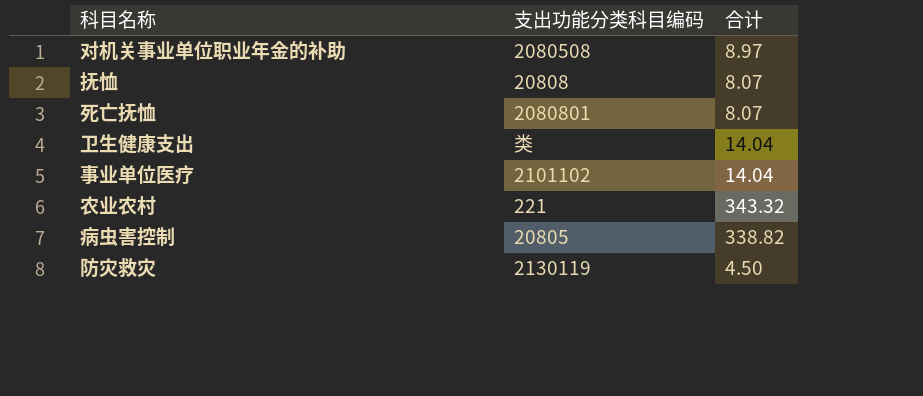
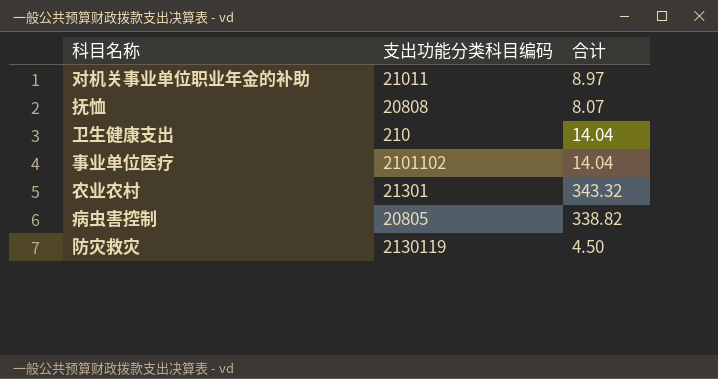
row 死亡抚恤: 2080801 | 8.07 -> none
对机关事业单位职业年金的补助 | 支出功能分类科目编码: 2080508 -> 21011
卫生健康支出 | 支出功能分类科目编码: 类 -> 210
农业农村 | 支出功能分类科目编码: 221 -> 21301

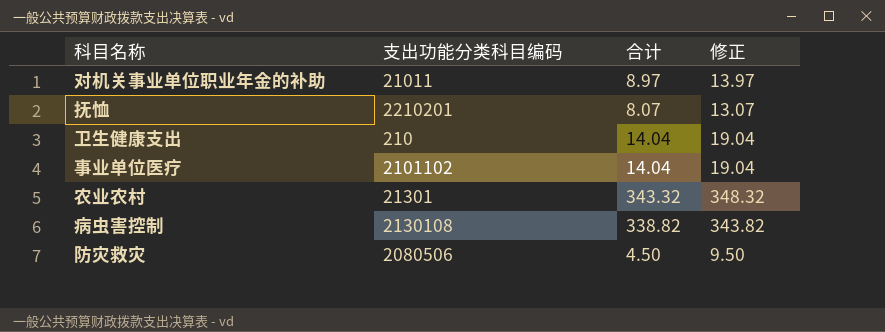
column 修正 | formula: none -> [合计] + 5
抚恤 | 支出功能分类科目编码: 20808 -> 2210201
病虫害控制 | 支出功能分类科目编码: 20805 -> 2130108
防灾救灾 | 支出功能分类科目编码: 2130119 -> 2080506

